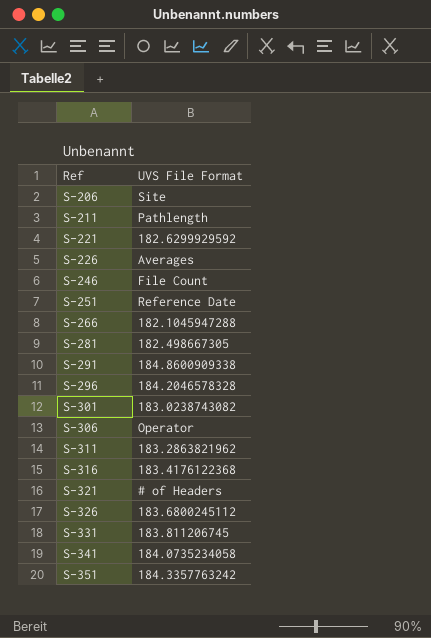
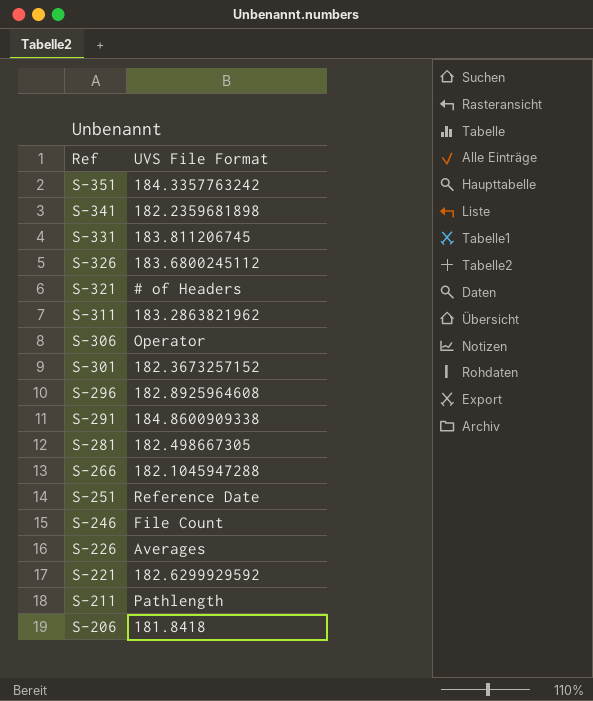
row order: Ref ascending -> Ref descending
row S-316: 183.4176122368 -> none
S-341 | UVS File Format: 184.0735234058 -> 182.2359681898
S-301 | UVS File Format: 183.0238743082 -> 182.3673257152
S-296 | UVS File Format: 184.2046578328 -> 182.8925964608
S-206 | UVS File Format: Site -> 181.8418

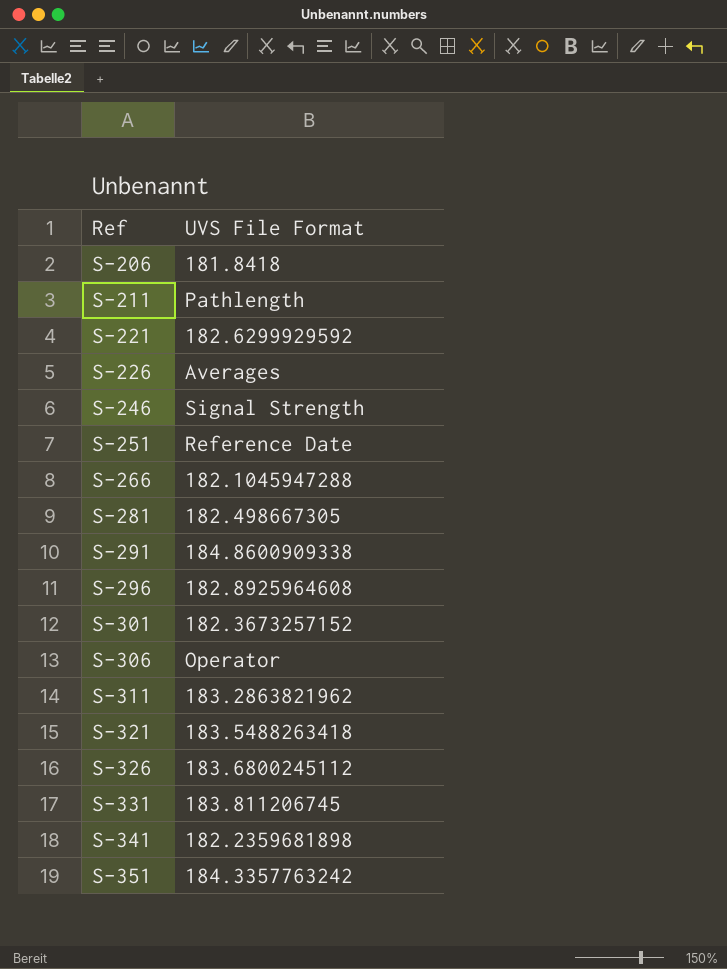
row order: Ref descending -> Ref ascending
S-246 | UVS File Format: File Count -> Signal Strength
S-321 | UVS File Format: # of Headers -> 183.5488263418

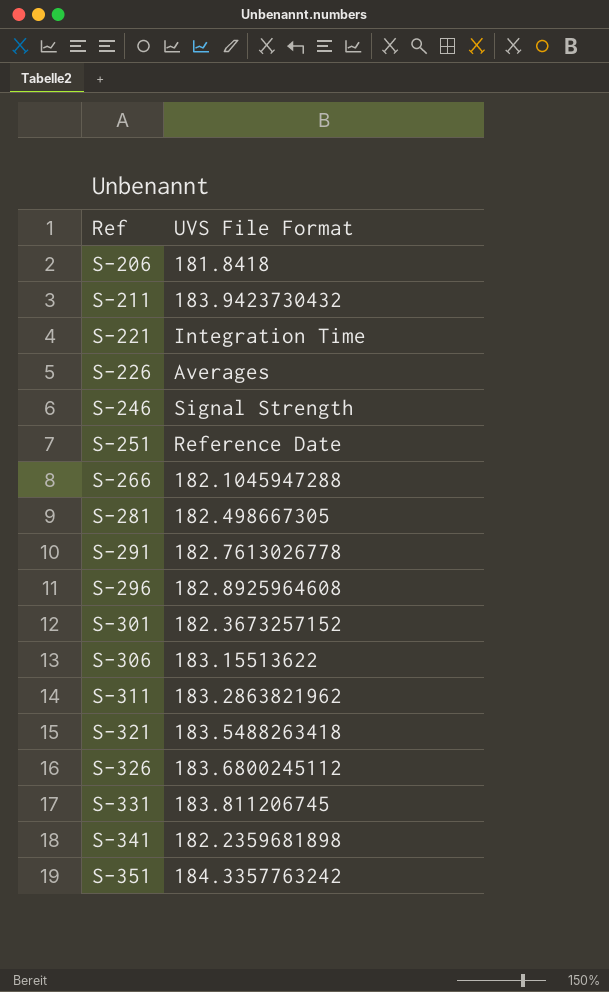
S-211 | UVS File Format: Pathlength -> 183.9423730432
S-221 | UVS File Format: 182.6299929592 -> Integration Time
S-291 | UVS File Format: 184.8600909338 -> 182.7613026778
S-306 | UVS File Format: Operator -> 183.15513622

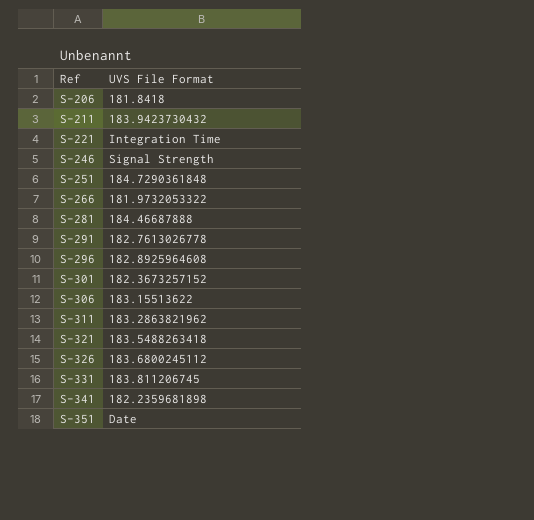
row S-226: Averages -> none
S-251 | UVS File Format: Reference Date -> 184.7290361848
S-266 | UVS File Format: 182.1045947288 -> 181.9732053322
S-281 | UVS File Format: 182.498667305 -> 184.46687888
S-351 | UVS File Format: 184.3357763242 -> Date

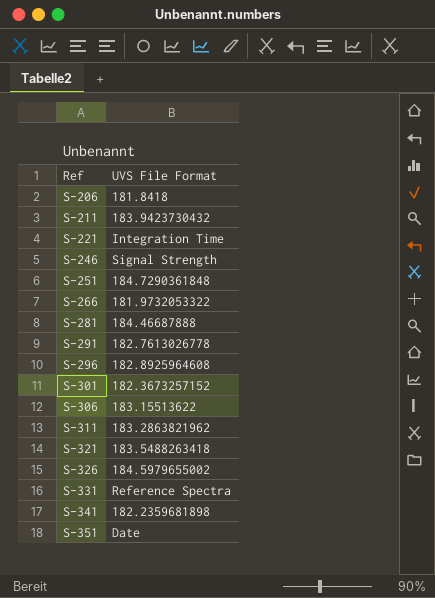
S-326 | UVS File Format: 183.6800245112 -> 184.5979655002
S-331 | UVS File Format: 183.811206745 -> Reference Spectra

